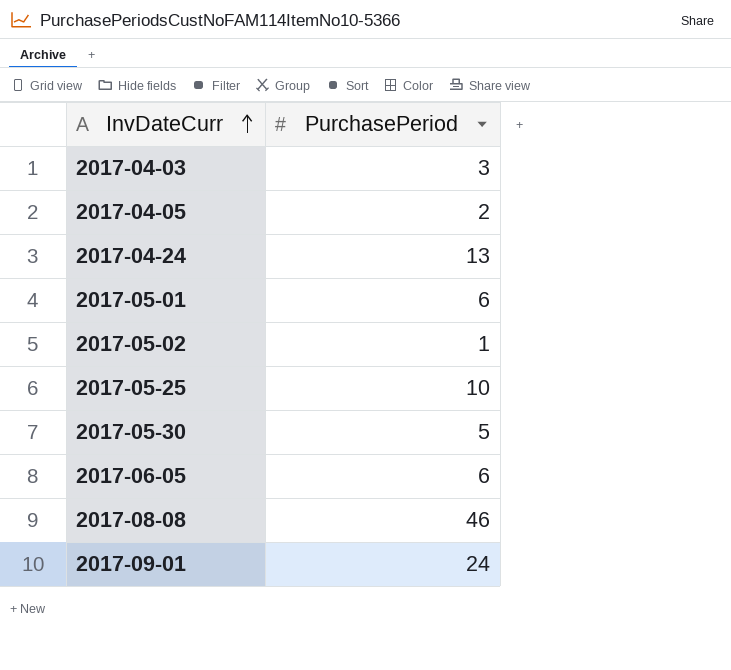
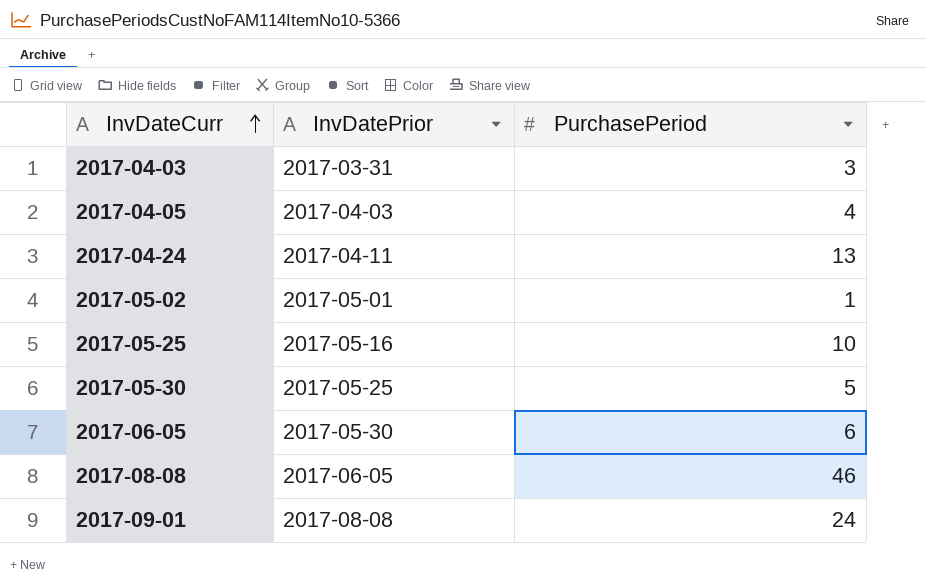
column InvDatePrior | position: none -> 2
row 2017-05-01: 6 -> none
2017-04-05 | PurchasePeriod: 2 -> 4

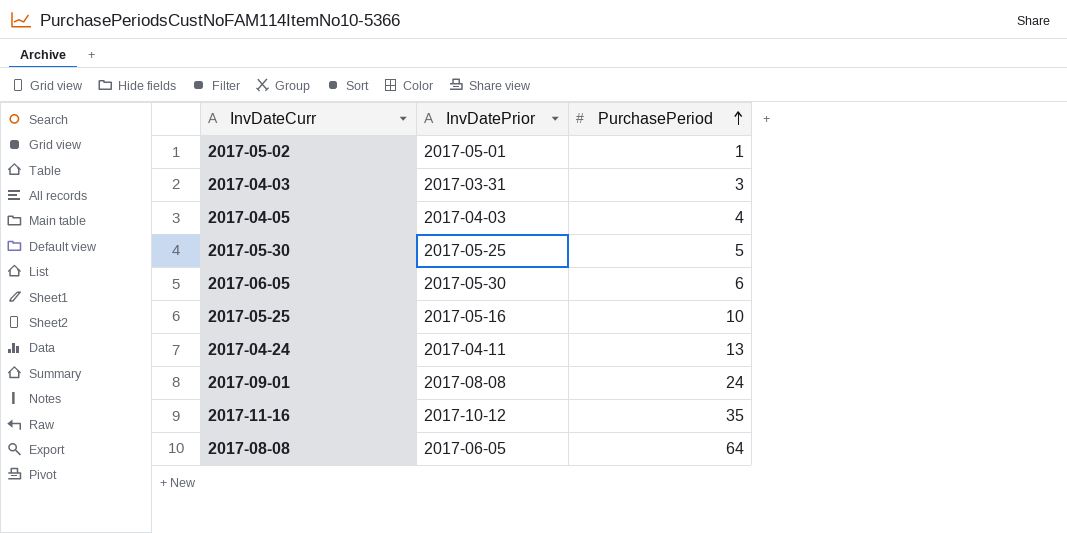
row order: InvDateCurr ascending -> PurchasePeriod ascending
row 2017-11-16: none -> 2017-10-12 | 35
2017-08-08 | PurchasePeriod: 46 -> 64

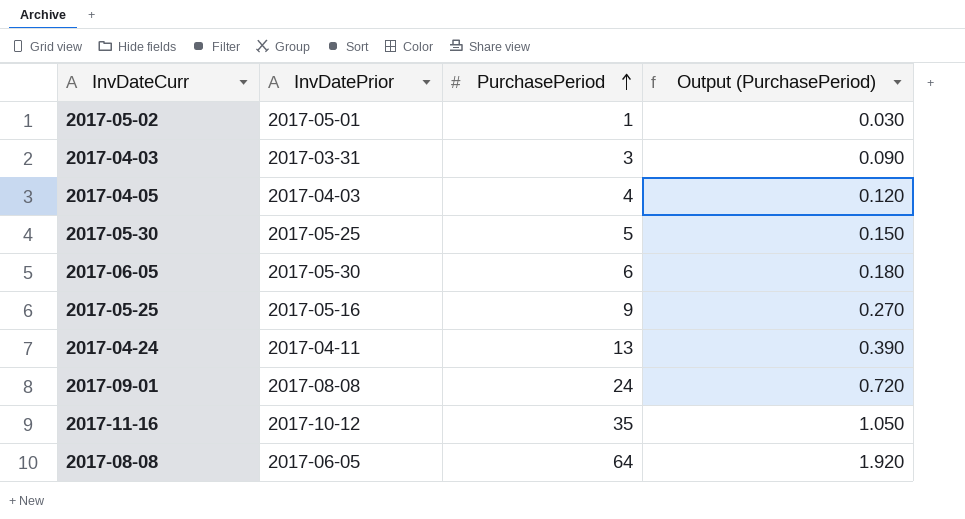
column Output (PurchasePeriod) | formula: none -> [PurchasePeriod] * 0.03
2017-05-25 | PurchasePeriod: 10 -> 9

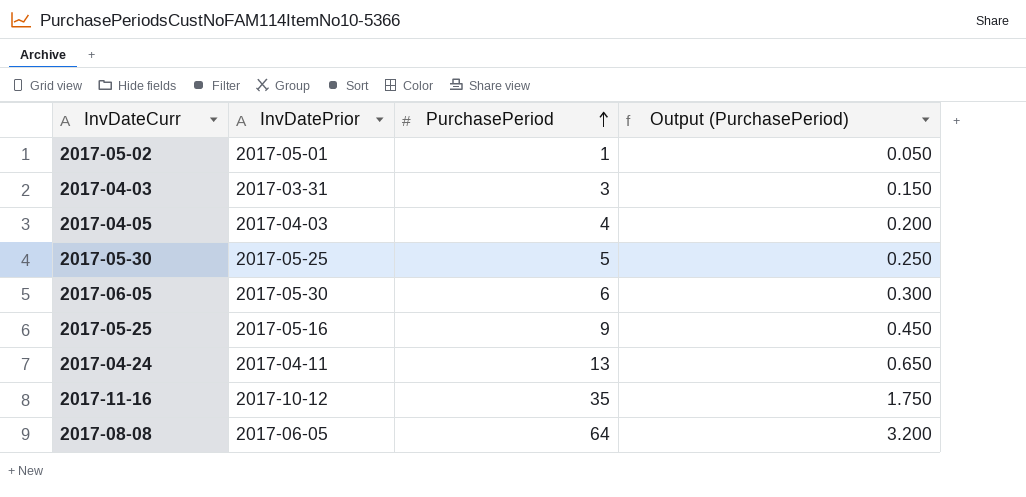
column Output (PurchasePeriod) | formula: [PurchasePeriod] * 0.03 -> [PurchasePeriod] * 0.05
row 2017-09-01: 2017-08-08 | 24 | 0.720 -> none

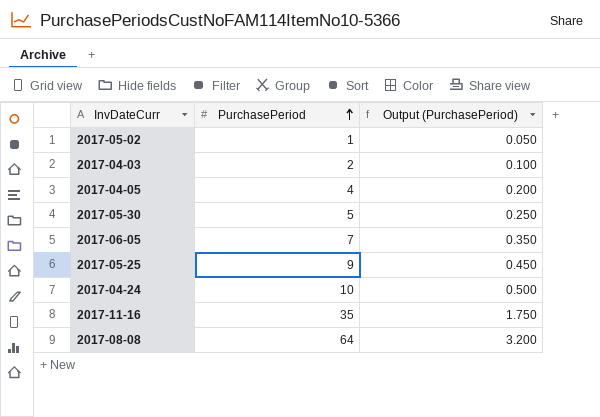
column InvDatePrior | position: 2 -> none
2017-04-03 | PurchasePeriod: 3 -> 2
2017-04-03 | Output (PurchasePeriod): 0.150 -> 0.100
2017-06-05 | PurchasePeriod: 6 -> 7
2017-06-05 | Output (PurchasePeriod): 0.300 -> 0.350
2017-04-24 | PurchasePeriod: 13 -> 10
2017-04-24 | Output (PurchasePeriod): 0.650 -> 0.500

